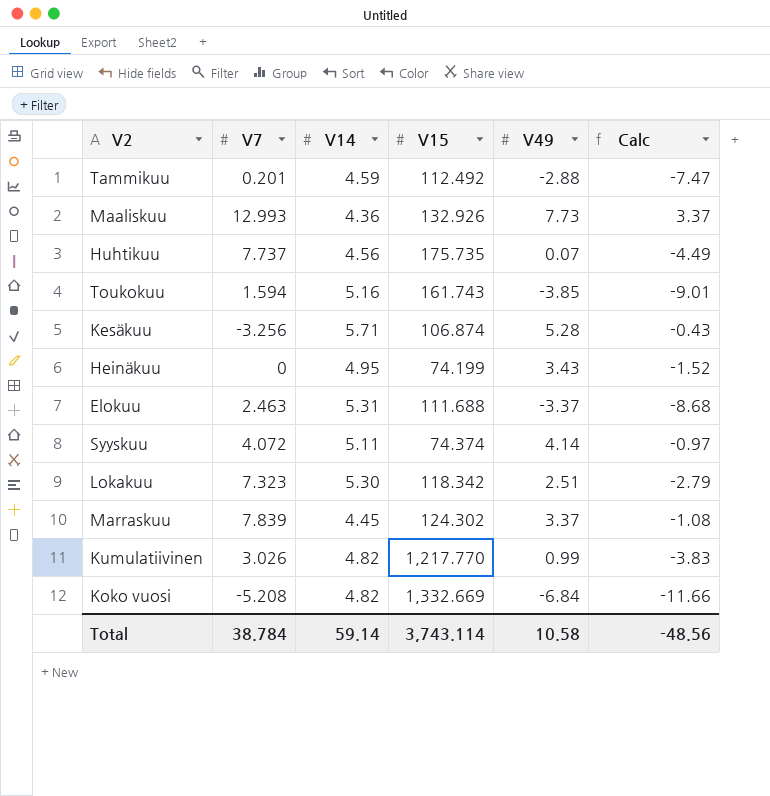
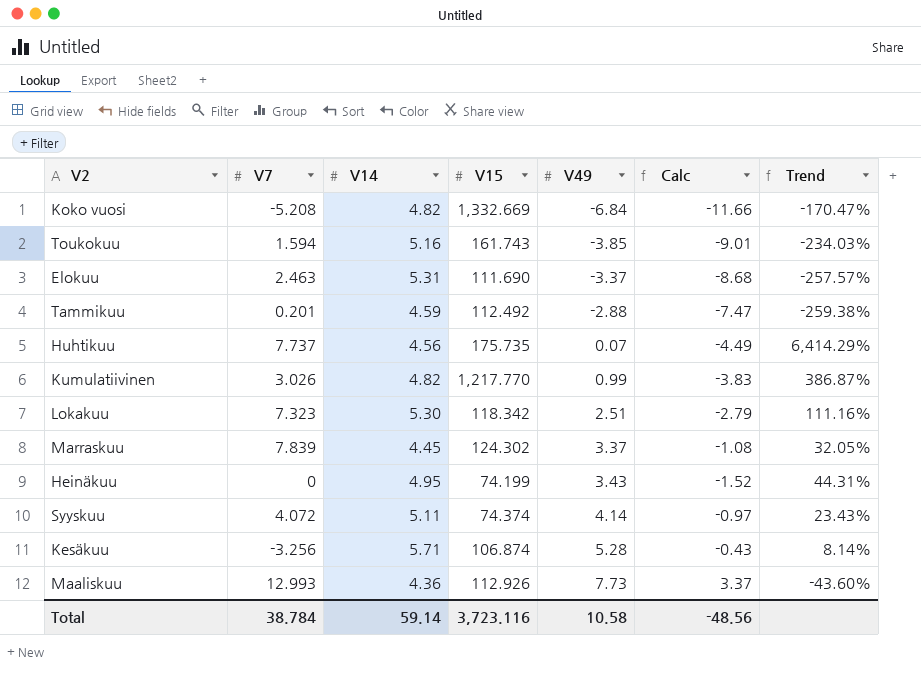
row order: none -> V49 ascending
column Trend | formula: none -> ([V14] - [V49]) / [V49]
Elokuu | V15: 111.688 -> 111.690
Maaliskuu | V15: 132.926 -> 112.926
Total | V15: 3,743.114 -> 3,723.116

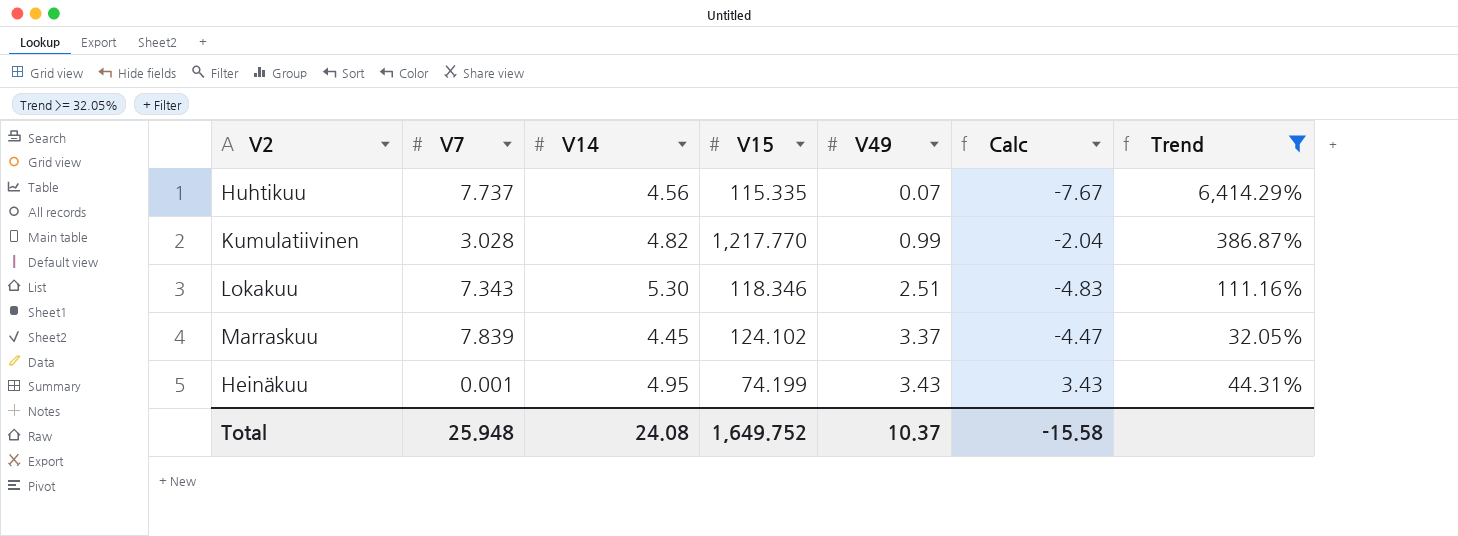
filter: none -> Trend >= 32.05%
column Calc | formula: [V49] - [V14] -> [V49] - [V7]
Huhtikuu | V15: 175.735 -> 115.335
Kumulatiivinen | V7: 3.026 -> 3.028
Lokakuu | V7: 7.323 -> 7.343
Lokakuu | V15: 118.342 -> 118.346
Marraskuu | V15: 124.302 -> 124.102
Heinäkuu | V7: 0 -> 0.001
Total | V7: 38.784 -> 25.948
Total | V14: 59.14 -> 24.08
Total | V15: 3,723.116 -> 1,649.752
Total | V49: 10.58 -> 10.37
Total | Calc: -48.56 -> -15.58

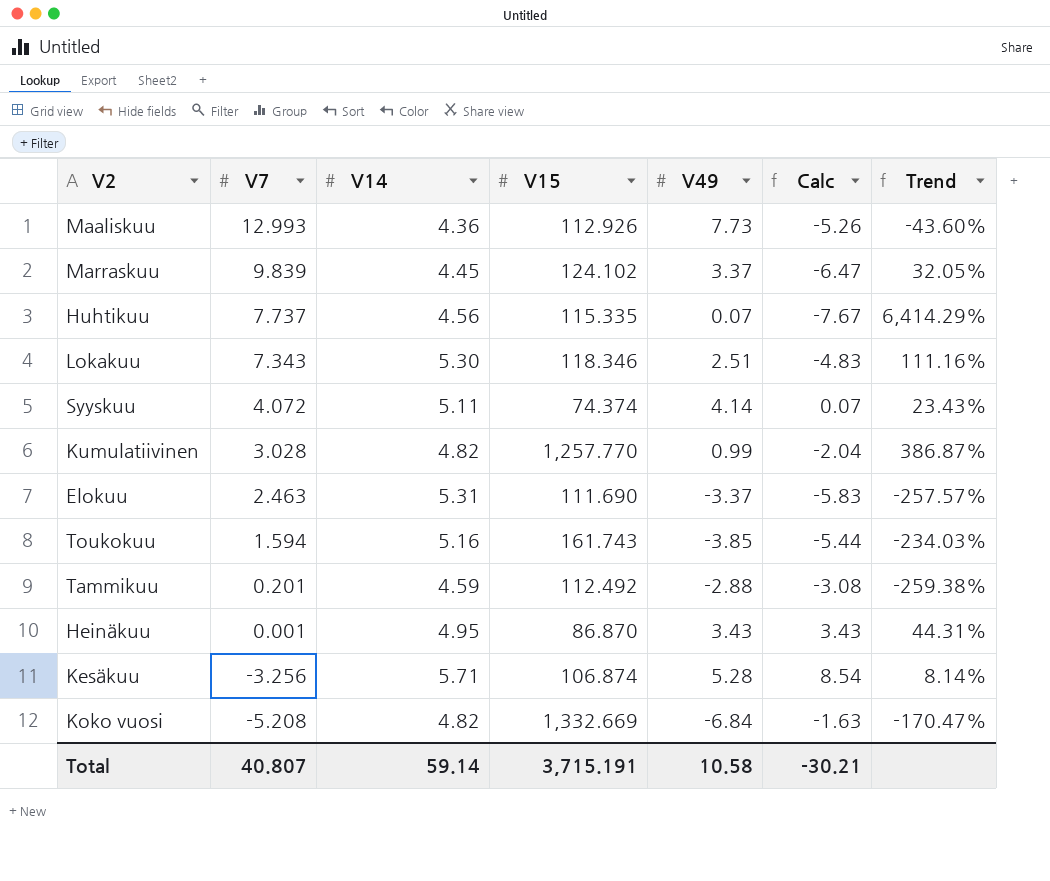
filter: Trend >= 32.05% -> none
row order: V49 ascending -> V7 descending
Marraskuu | V7: 7.839 -> 9.839
Marraskuu | Calc: -4.47 -> -6.47
Kumulatiivinen | V15: 1,217.770 -> 1,257.770
Heinäkuu | V15: 74.199 -> 86.870
Total | V7: 25.948 -> 40.807
Total | V14: 24.08 -> 59.14
Total | V15: 1,649.752 -> 3,715.191
Total | V49: 10.37 -> 10.58
Total | Calc: -15.58 -> -30.21

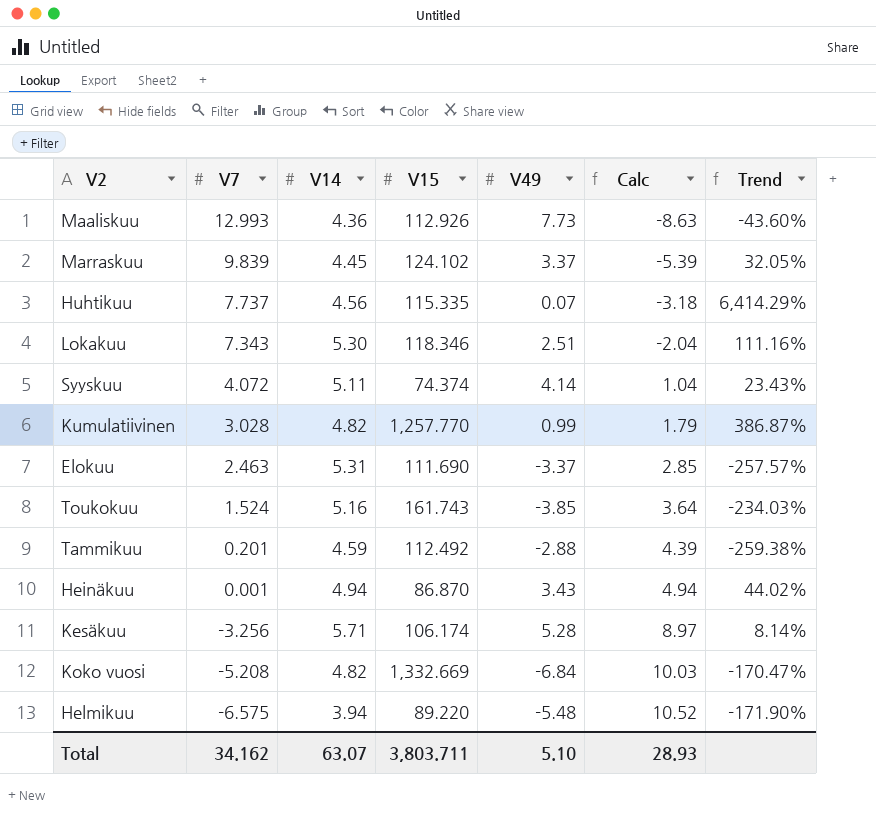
column Calc | formula: [V49] - [V7] -> [V14] - [V7]
Toukokuu | V7: 1.594 -> 1.524
Heinäkuu | V14: 4.95 -> 4.94
Heinäkuu | Trend: 44.31% -> 44.02%
Kesäkuu | V15: 106.874 -> 106.174
row Helmikuu: none -> -6.575 | 3.94 | 89.220 | -5.48 | 10.52 | -171.90%
Total | V7: 40.807 -> 34.162
Total | V14: 59.14 -> 63.07
Total | V15: 3,715.191 -> 3,803.711
Total | V49: 10.58 -> 5.10
Total | Calc: -30.21 -> 28.93

